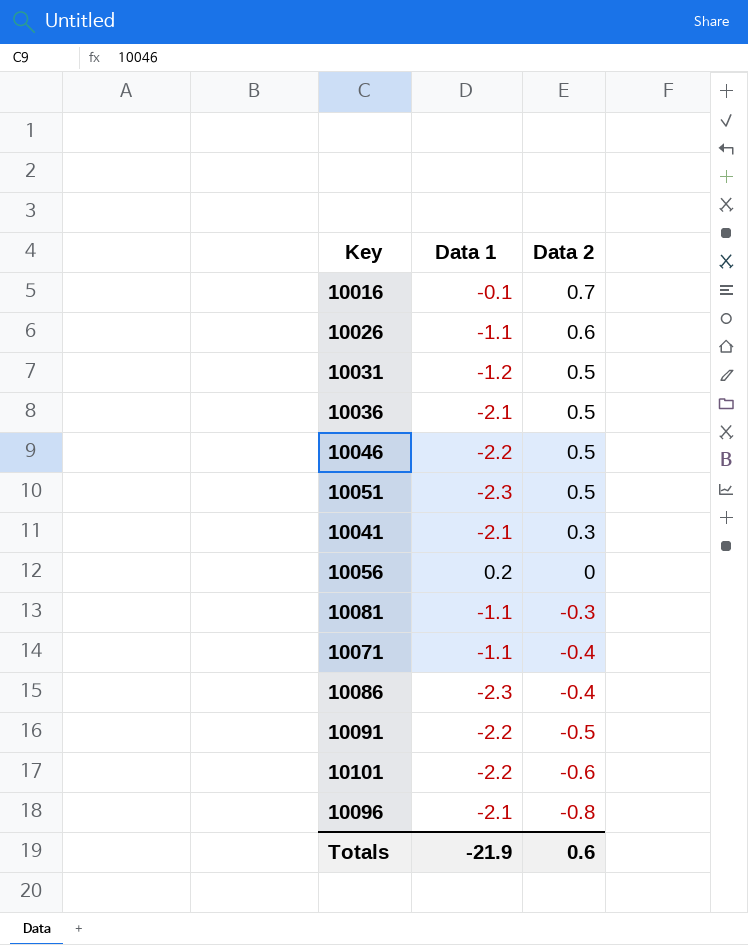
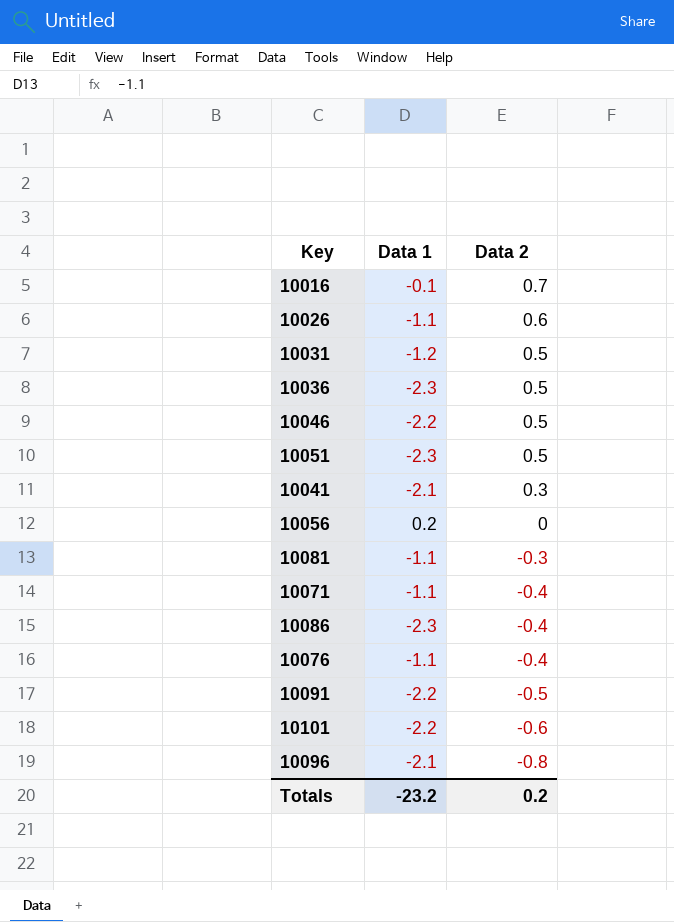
10036 | Data 1: -2.1 -> -2.3
row 10076: none -> -1.1 | -0.4
Totals | Data 1: -21.9 -> -23.2
Totals | Data 2: 0.6 -> 0.2

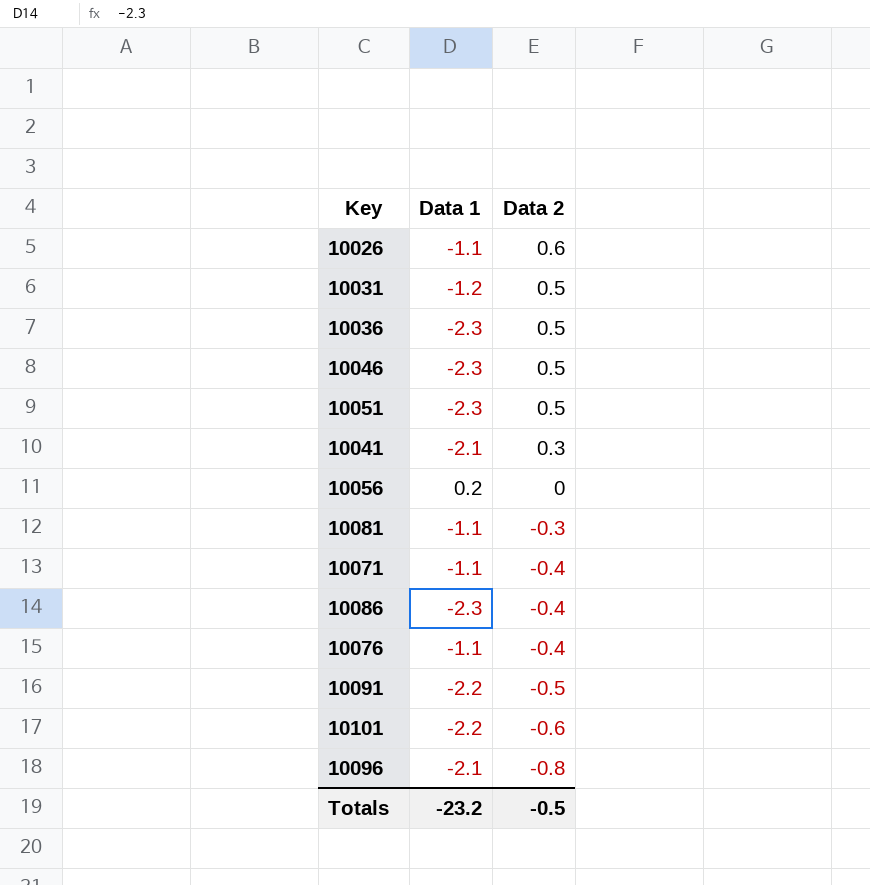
row 10016: -0.1 | 0.7 -> none
10046 | Data 1: -2.2 -> -2.3
Totals | Data 2: 0.2 -> -0.5

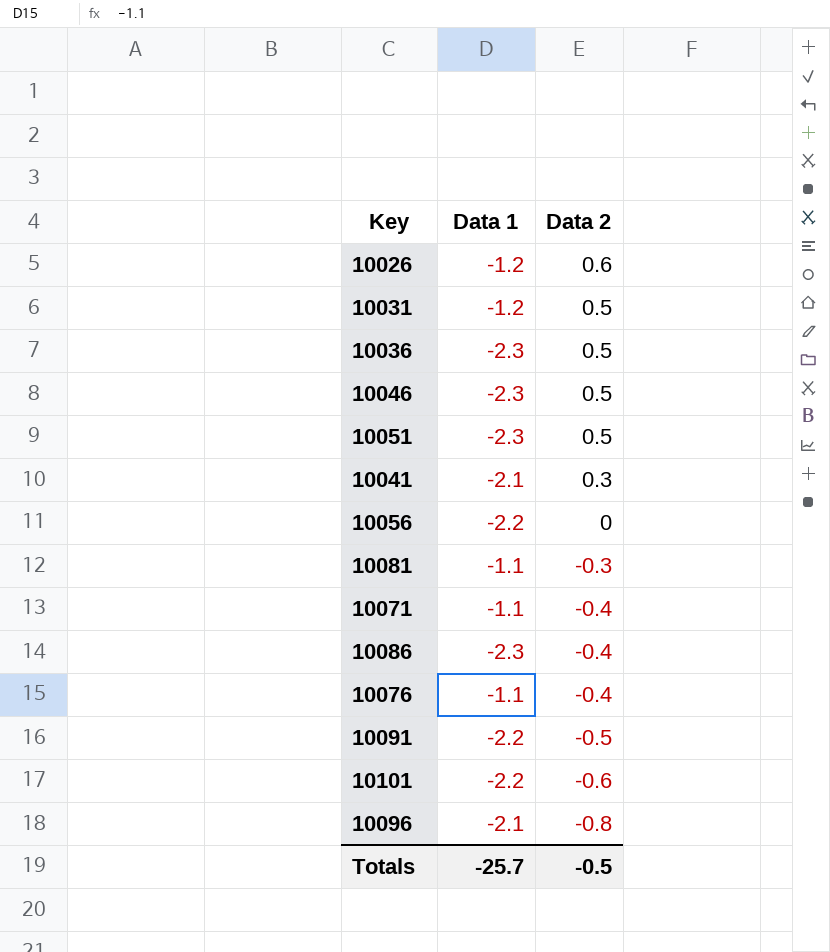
10026 | Data 1: -1.1 -> -1.2
10056 | Data 1: 0.2 -> -2.2
Totals | Data 1: -23.2 -> -25.7

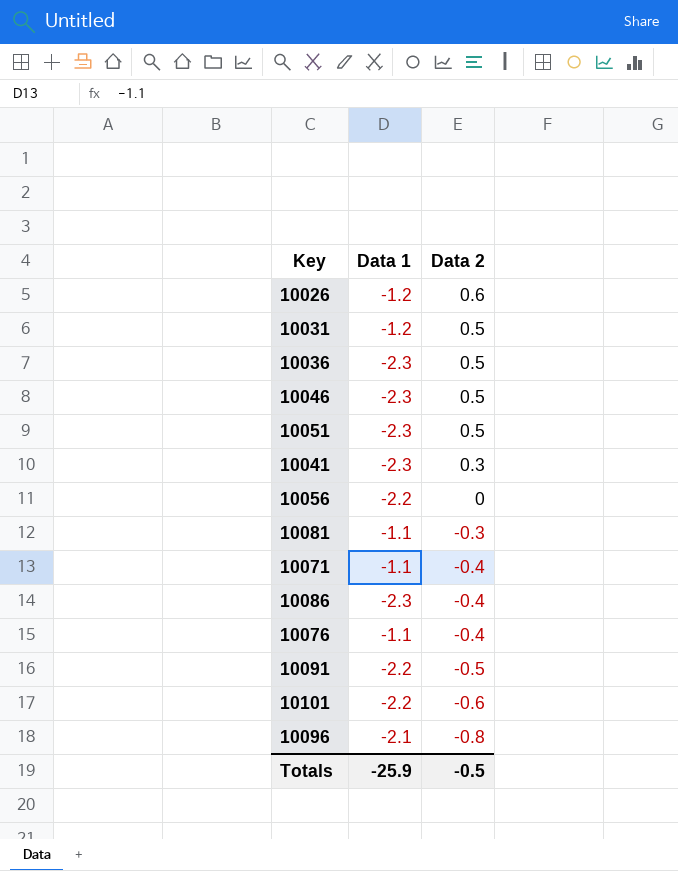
10041 | Data 1: -2.1 -> -2.3
Totals | Data 1: -25.7 -> -25.9

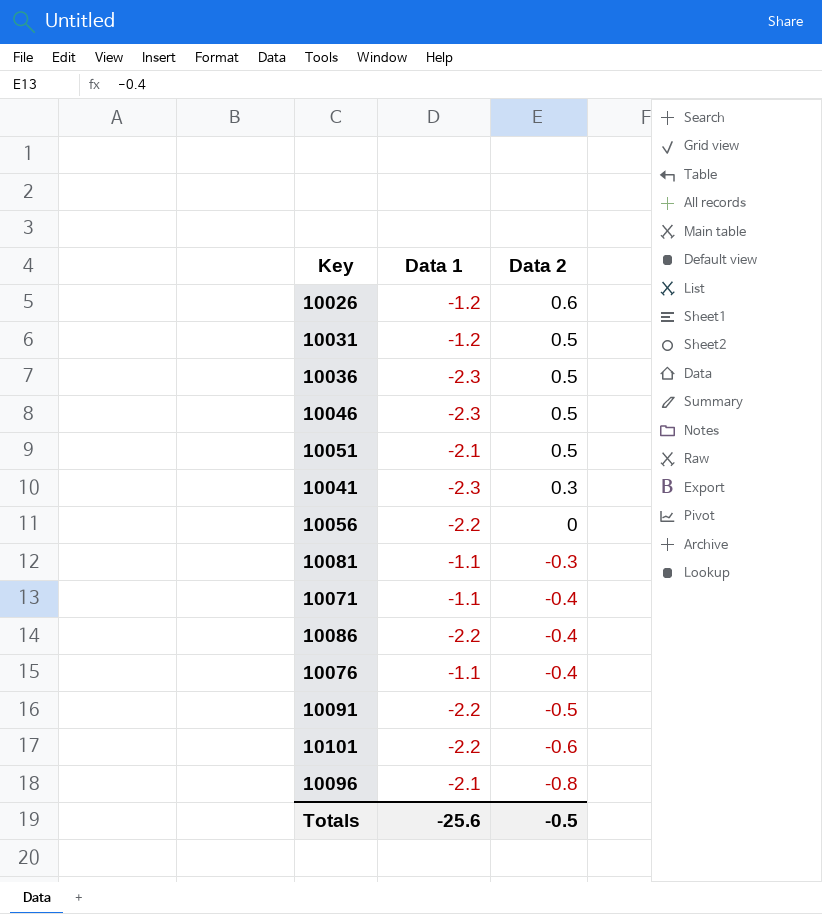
10051 | Data 1: -2.3 -> -2.1
10086 | Data 1: -2.3 -> -2.2
Totals | Data 1: -25.9 -> -25.6

